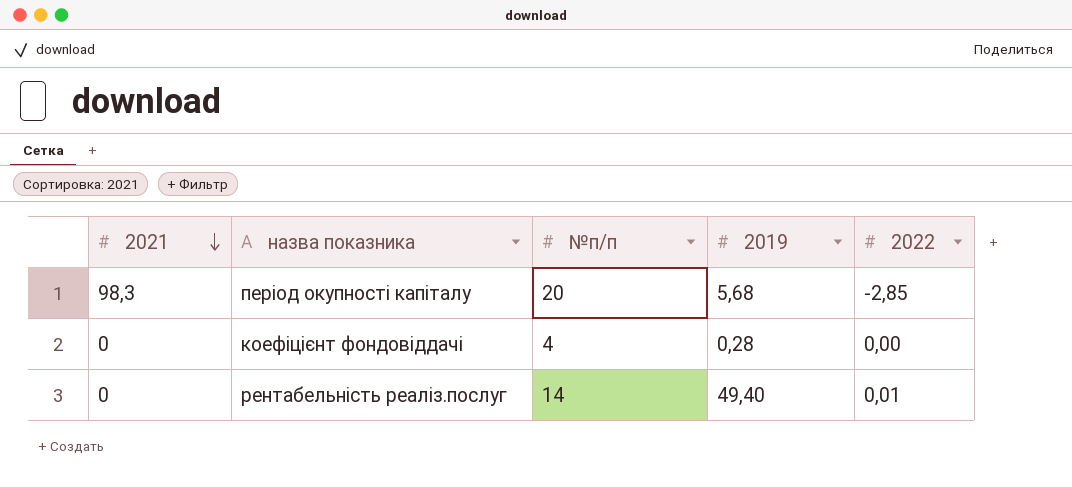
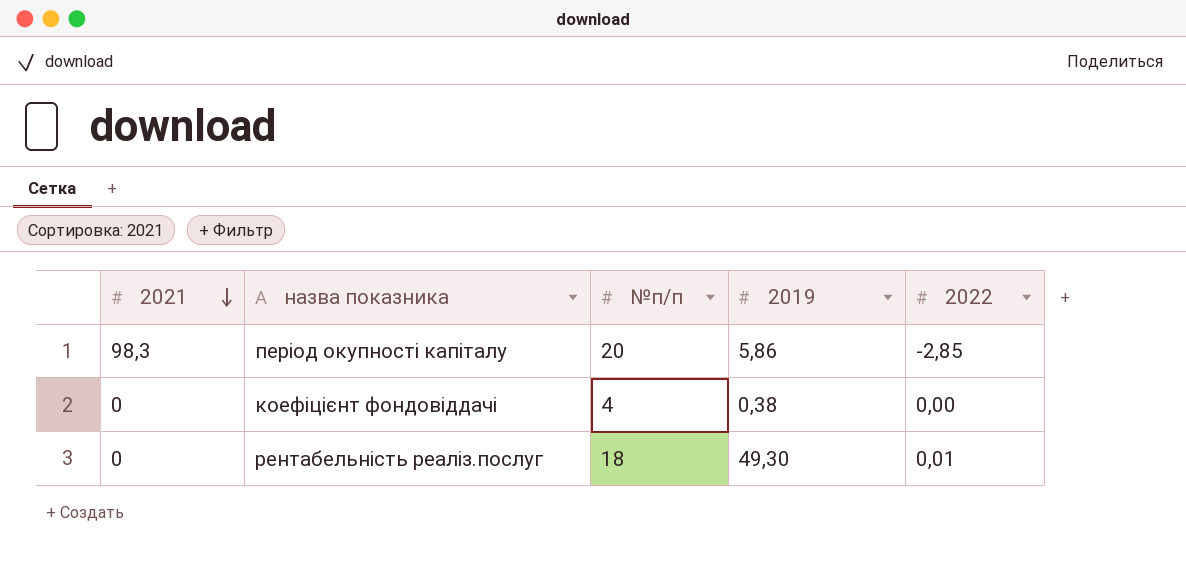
період окупності капіталу | 2019: 5,68 -> 5,86
коефіцієнт фондовіддачі | 2019: 0,28 -> 0,38
рентабельність реаліз.послуг | №п/п: 14 -> 18
рентабельність реаліз.послуг | 2019: 49,40 -> 49,30

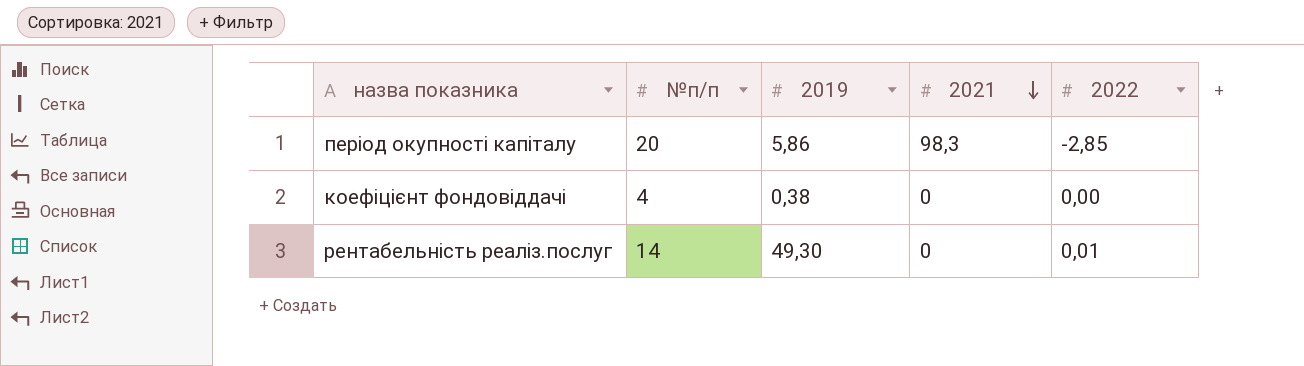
column 2021 | position: 1 -> 4
рентабельність реаліз.послуг | №п/п: 18 -> 14

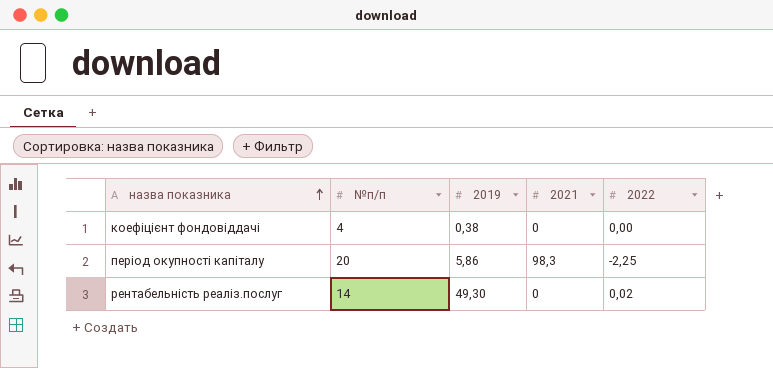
row order: 2021 descending -> назва показника ascending
період окупності капіталу | 2022: -2,85 -> -2,25
рентабельність реаліз.послуг | 2022: 0,01 -> 0,02

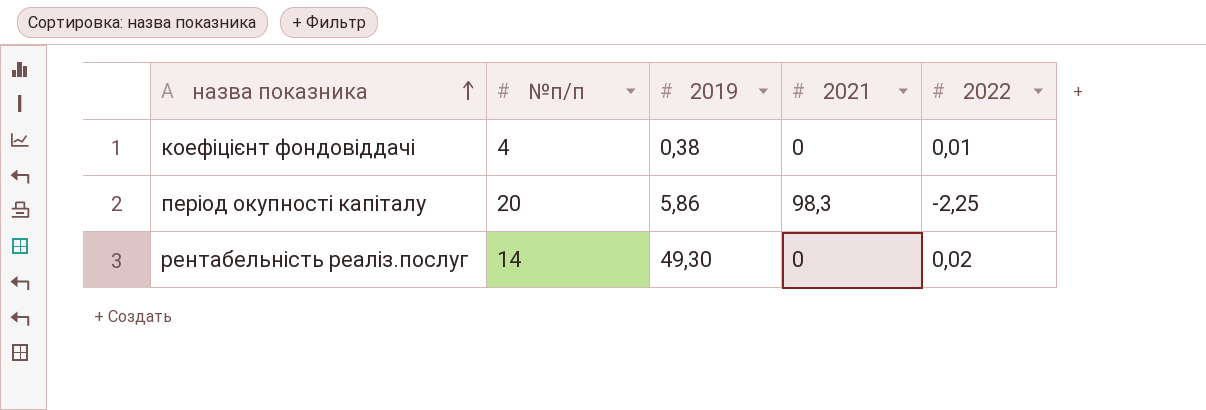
коефіцієнт фондовіддачі | 2022: 0,00 -> 0,01

